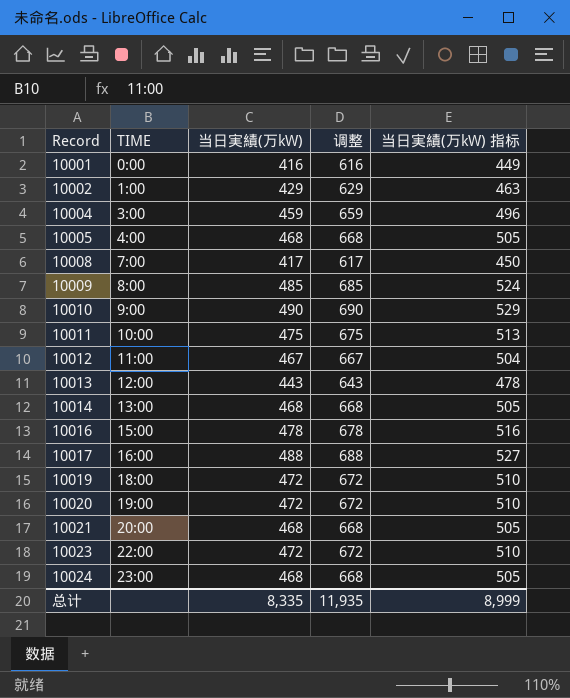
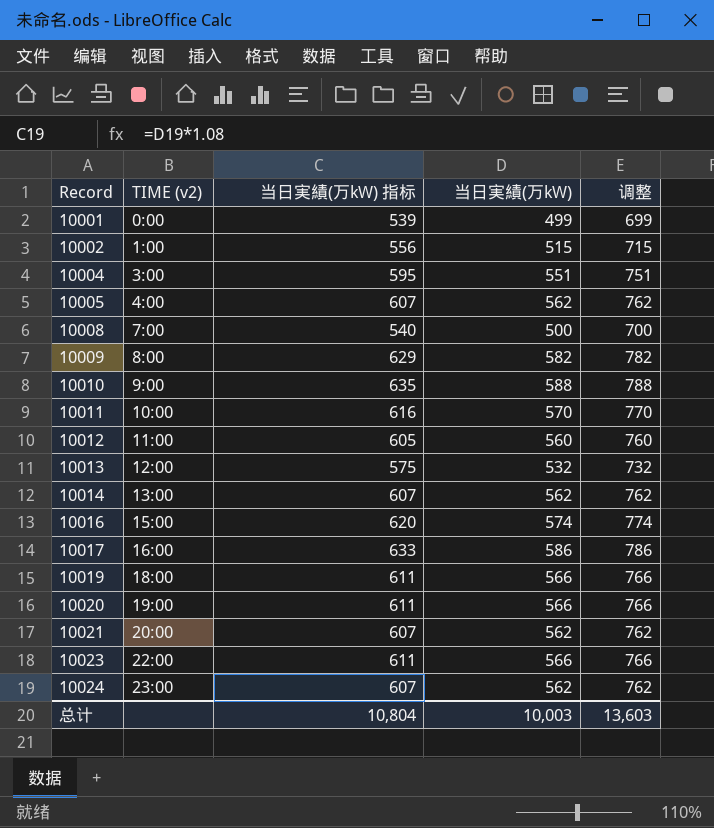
column name: TIME -> TIME (v2)
column 当日実績(万kW) 指标 | position: 5 -> 3
10001 | 当日実績(万kW) 指标: 449 -> 539
10001 | 当日実績(万kW): 416 -> 499
10001 | 调整: 616 -> 699
10002 | 当日実績(万kW) 指标: 463 -> 556
10002 | 当日実績(万kW): 429 -> 515
10002 | 调整: 629 -> 715
10004 | 当日実績(万kW) 指标: 496 -> 595
10004 | 当日実績(万kW): 459 -> 551
10004 | 调整: 659 -> 751
10005 | 当日実績(万kW) 指标: 505 -> 607
10005 | 当日実績(万kW): 468 -> 562
10005 | 调整: 668 -> 762
10008 | 当日実績(万kW) 指标: 450 -> 540
10008 | 当日実績(万kW): 417 -> 500
10008 | 调整: 617 -> 700
10009 | 当日実績(万kW) 指标: 524 -> 629
10009 | 当日実績(万kW): 485 -> 582
10009 | 调整: 685 -> 782
10010 | 当日実績(万kW) 指标: 529 -> 635
10010 | 当日実績(万kW): 490 -> 588
10010 | 调整: 690 -> 788
10011 | 当日実績(万kW) 指标: 513 -> 616
10011 | 当日実績(万kW): 475 -> 570
10011 | 调整: 675 -> 770
10012 | 当日実績(万kW) 指标: 504 -> 605
10012 | 当日実績(万kW): 467 -> 560
10012 | 调整: 667 -> 760
10013 | 当日実績(万kW) 指标: 478 -> 575
10013 | 当日実績(万kW): 443 -> 532
10013 | 调整: 643 -> 732
10014 | 当日実績(万kW) 指标: 505 -> 607
10014 | 当日実績(万kW): 468 -> 562
10014 | 调整: 668 -> 762
10016 | 当日実績(万kW) 指标: 516 -> 620
10016 | 当日実績(万kW): 478 -> 574
10016 | 调整: 678 -> 774
10017 | 当日実績(万kW) 指标: 527 -> 633
10017 | 当日実績(万kW): 488 -> 586
10017 | 调整: 688 -> 786
10019 | 当日実績(万kW) 指标: 510 -> 611
10019 | 当日実績(万kW): 472 -> 566
10019 | 调整: 672 -> 766
10020 | 当日実績(万kW) 指标: 510 -> 611
10020 | 当日実績(万kW): 472 -> 566
10020 | 调整: 672 -> 766
10021 | 当日実績(万kW) 指标: 505 -> 607
10021 | 当日実績(万kW): 468 -> 562
10021 | 调整: 668 -> 762
10023 | 当日実績(万kW) 指标: 510 -> 611
10023 | 当日実績(万kW): 472 -> 566
10023 | 调整: 672 -> 766
10024 | 当日実績(万kW) 指标: 505 -> 607
10024 | 当日実績(万kW): 468 -> 562
10024 | 调整: 668 -> 762
总计 | 当日実績(万kW) 指标: 8,999 -> 10,804
总计 | 当日実績(万kW): 8,335 -> 10,003
总计 | 调整: 11,935 -> 13,603

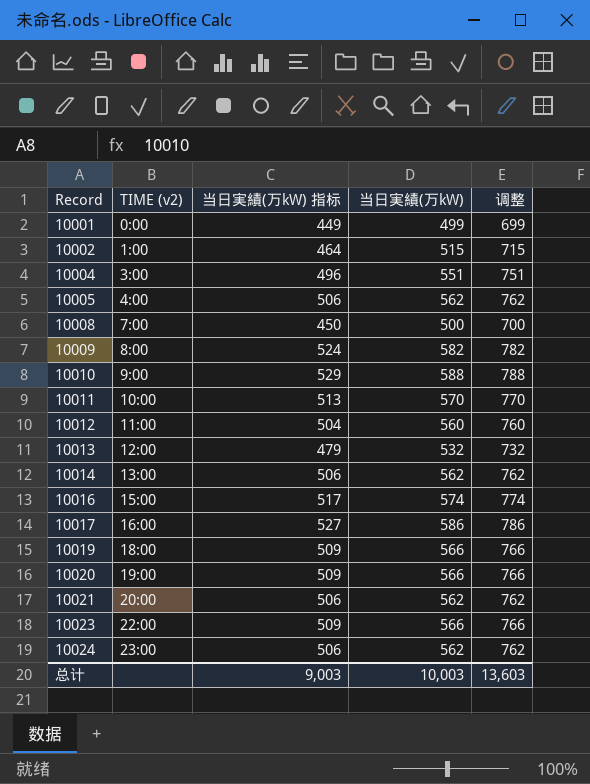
column 当日実績(万kW) 指标 | formula: [当日実績(万kW)] * 1.08 -> [当日実績(万kW)] * 0.9
总计 | 当日実績(万kW) 指标: 10,804 -> 9,003

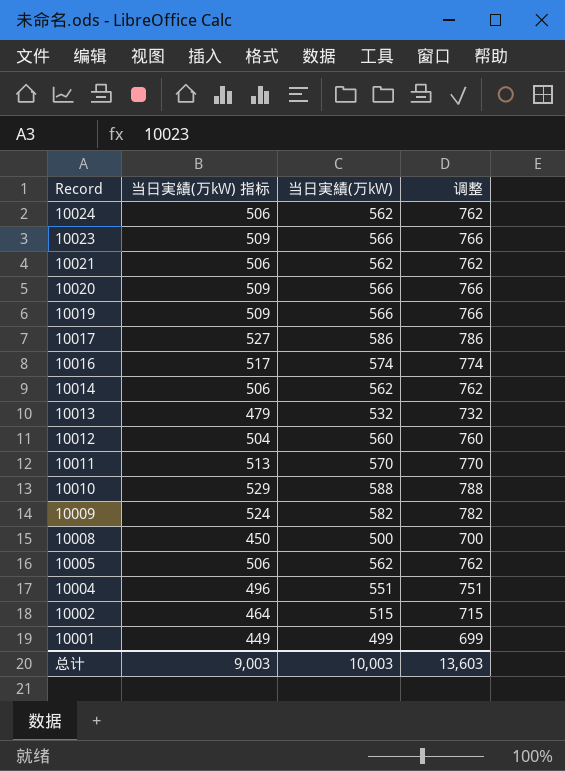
row order: Record ascending -> Record descending
column TIME (v2) | position: 2 -> none

